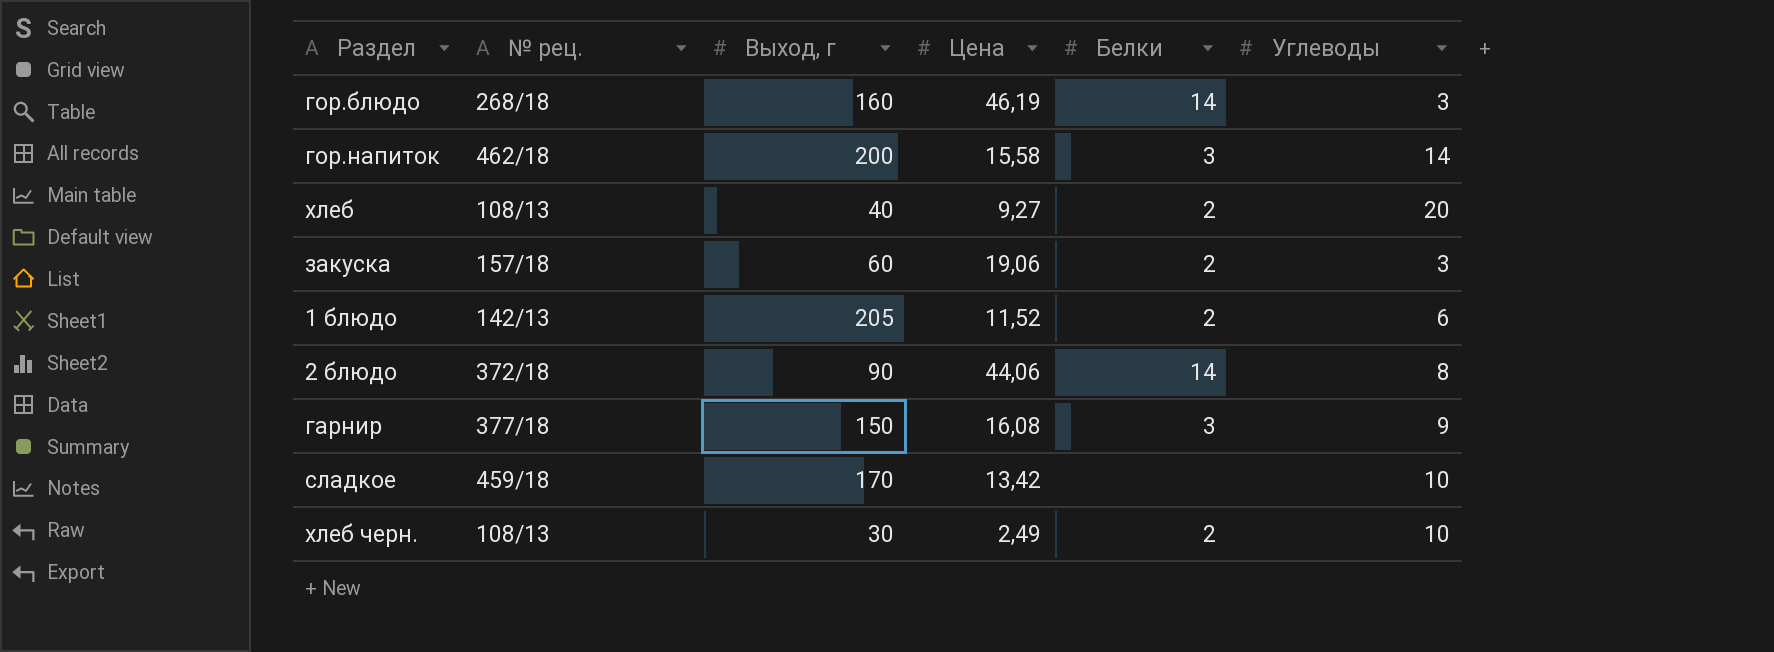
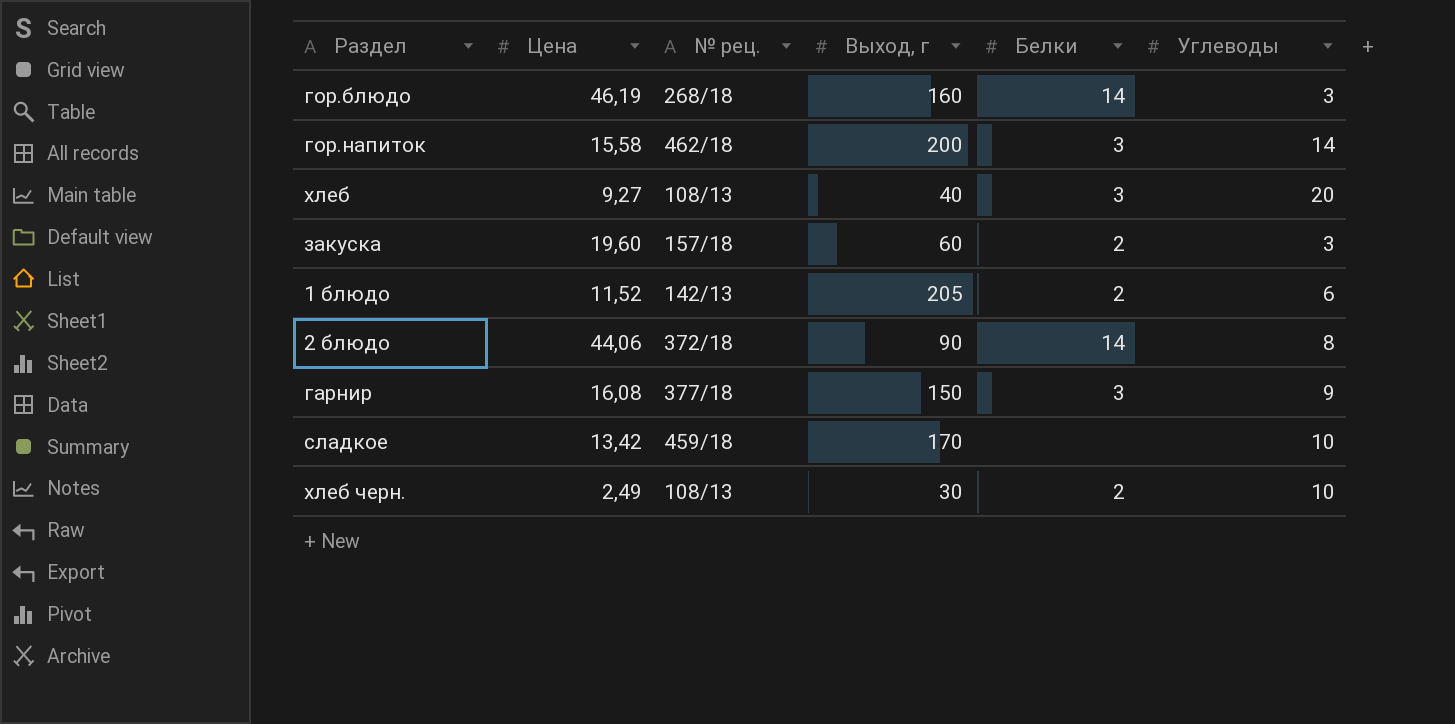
column Цена | position: 4 -> 2
хлеб | Белки: 2 -> 3
закуска | Цена: 19,06 -> 19,60

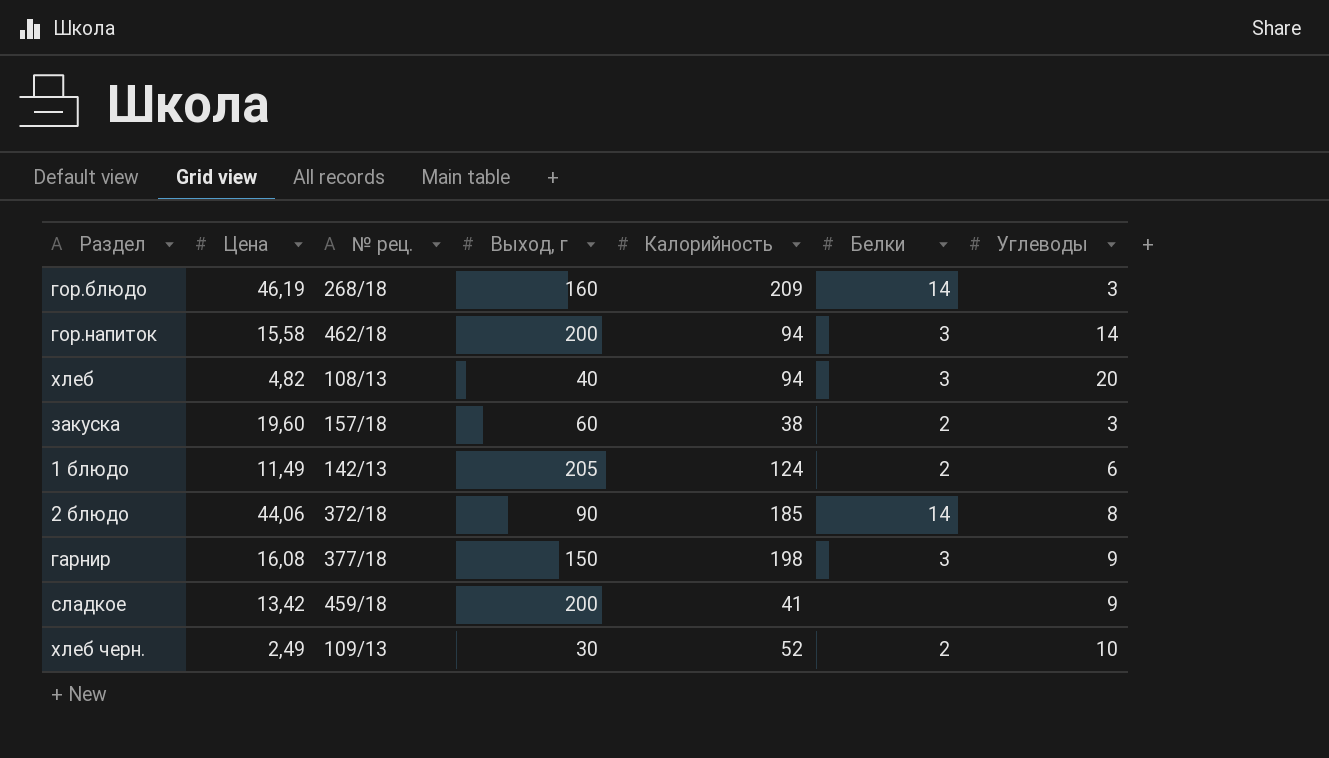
column Калорийность | position: none -> 5
хлеб | Цена: 9,27 -> 4,82
1 блюдо | Цена: 11,52 -> 11,49
сладкое | Выход, г: 170 -> 200
сладкое | Углеводы: 10 -> 9
хлеб черн. | № рец.: 108/13 -> 109/13

